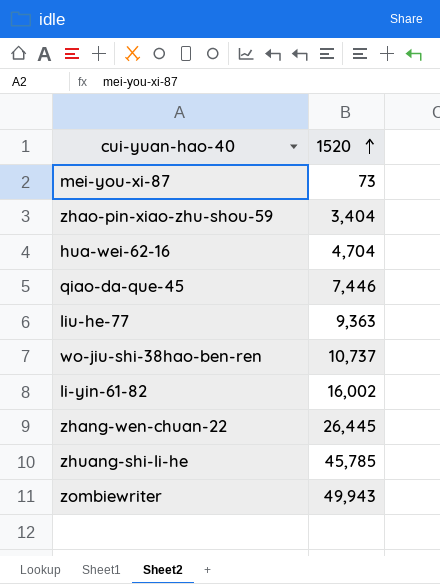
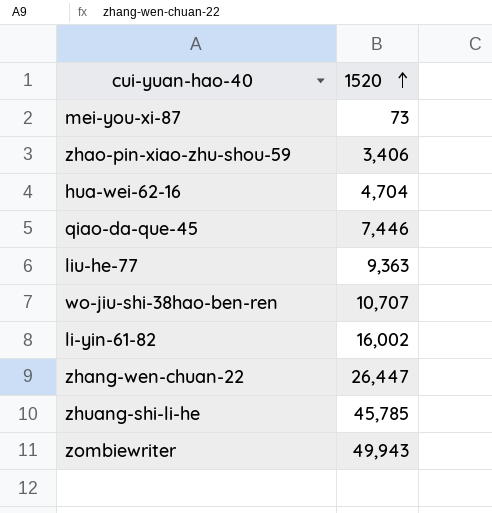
zhao-pin-xiao-zhu-shou-59 | 1520: 3,404 -> 3,406
wo-jiu-shi-38hao-ben-ren | 1520: 10,737 -> 10,707
zhang-wen-chuan-22 | 1520: 26,445 -> 26,447

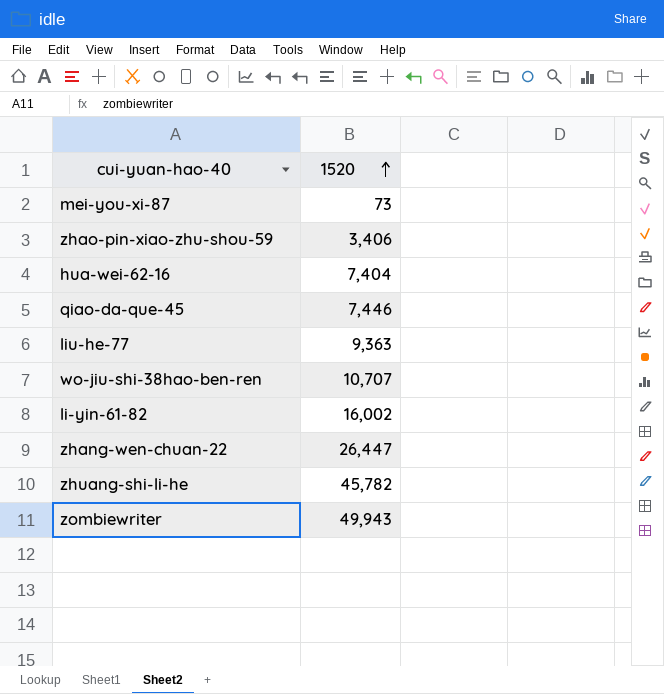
hua-wei-62-16 | 1520: 4,704 -> 7,404
zhuang-shi-li-he | 1520: 45,785 -> 45,782

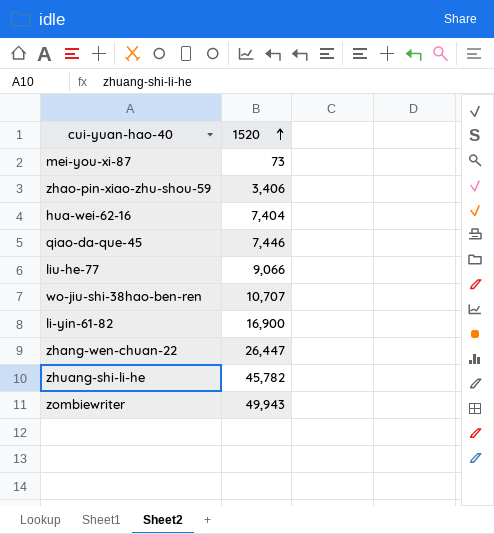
liu-he-77 | 1520: 9,363 -> 9,066
li-yin-61-82 | 1520: 16,002 -> 16,900

